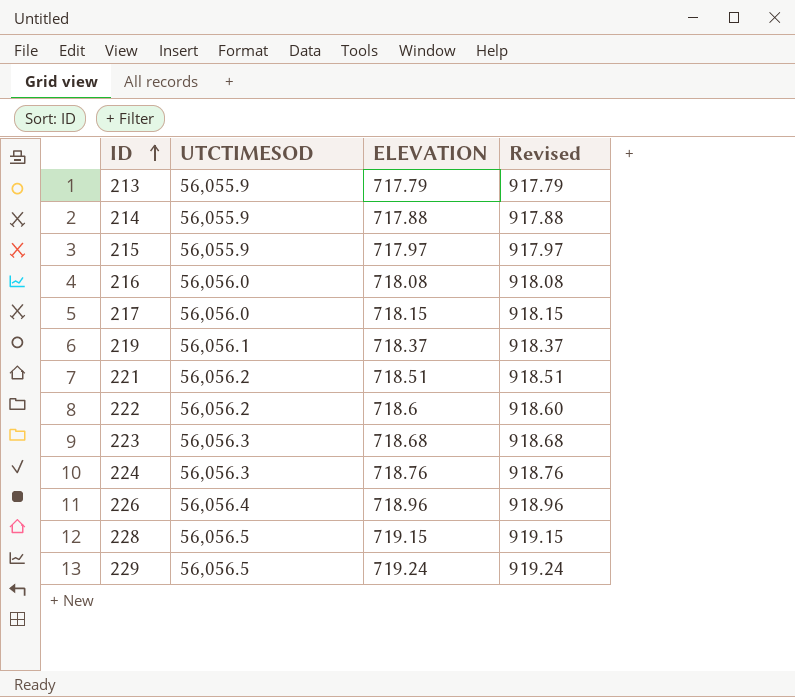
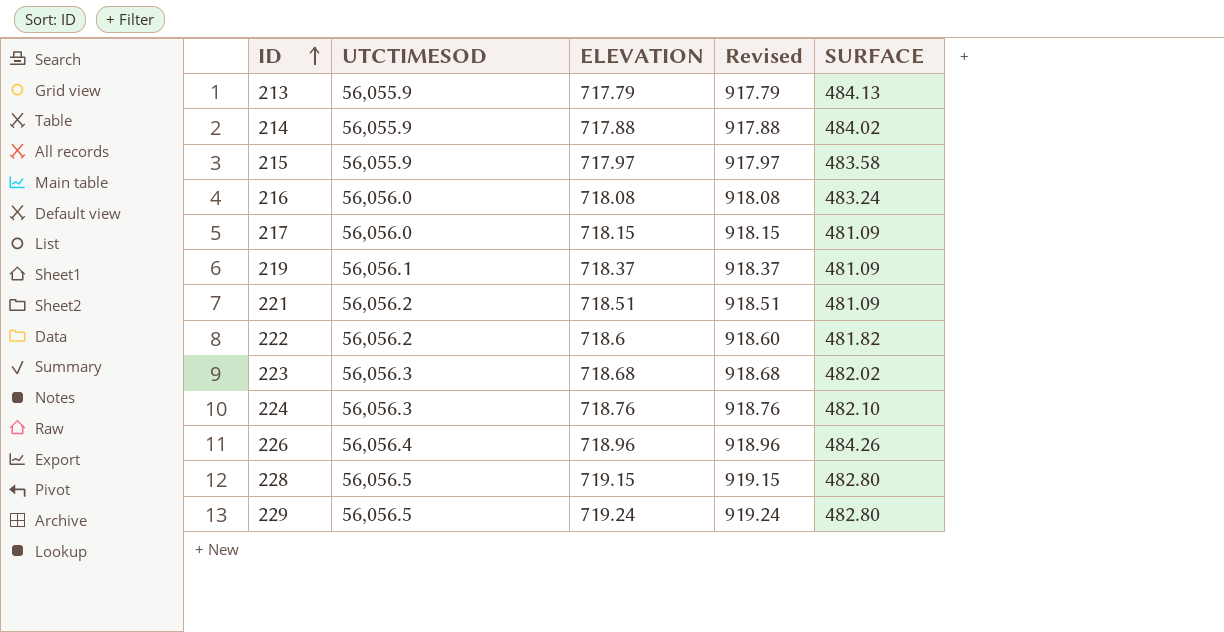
column SURFACE | position: none -> 5

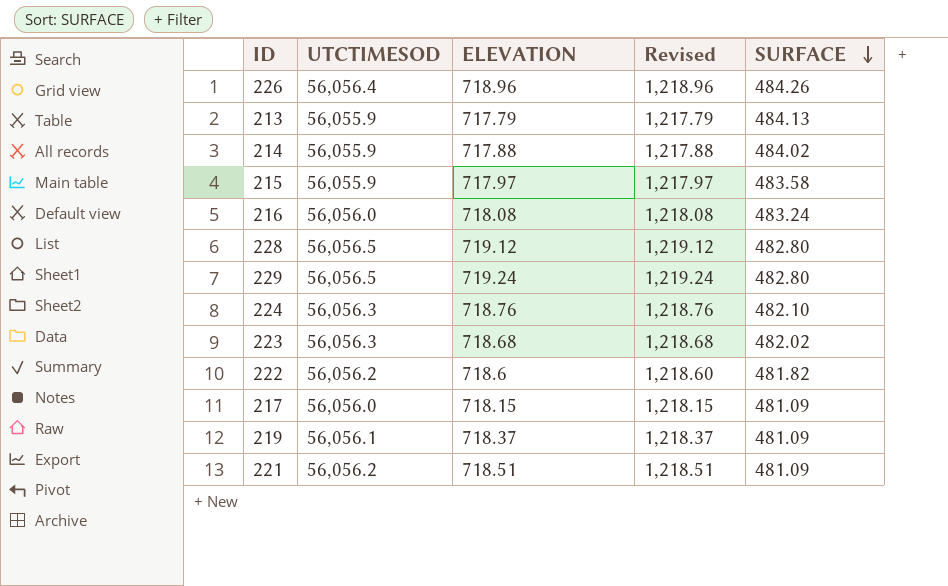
row order: ID ascending -> SURFACE descending
column Revised | formula: [ELEVATION] + 200 -> [ELEVATION] + 500
228 | ELEVATION: 719.15 -> 719.12

